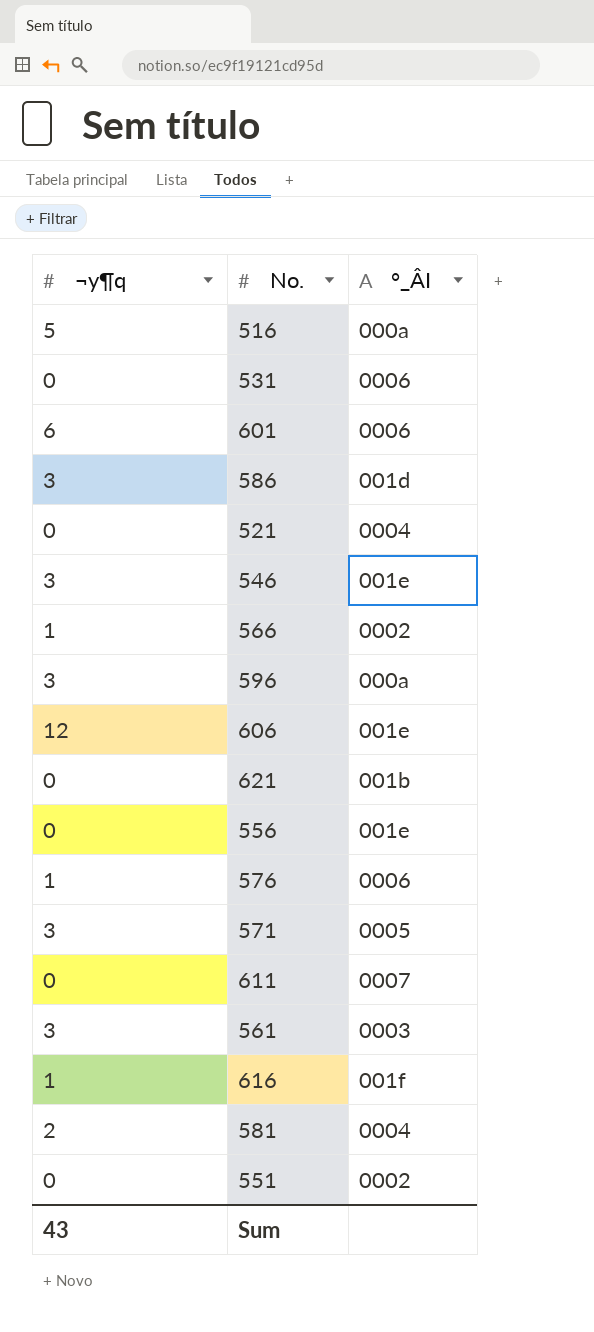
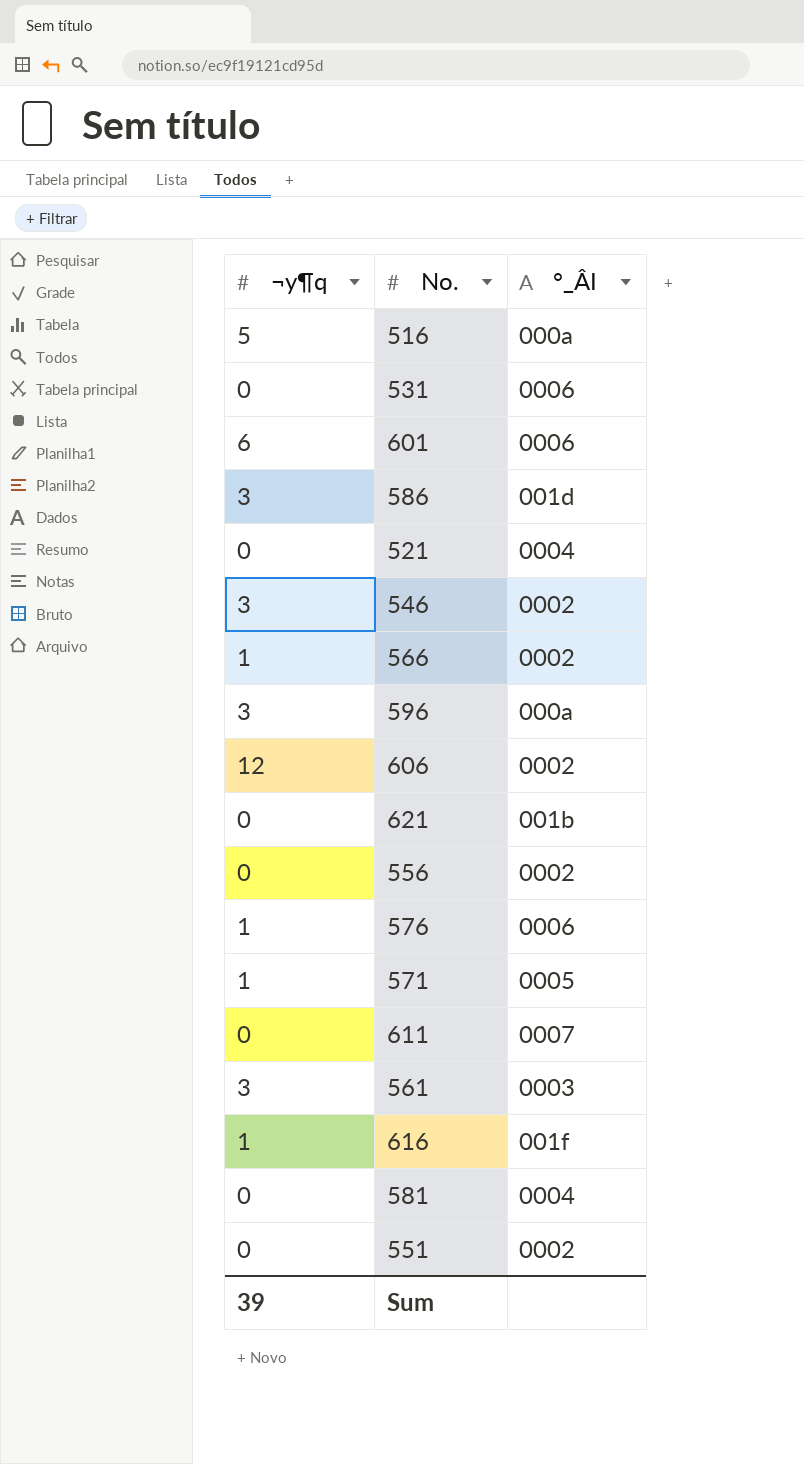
546 | °_ÂI: 001e -> 0002
606 | °_ÂI: 001e -> 0002
556 | °_ÂI: 001e -> 0002
571 | ¬y¶q: 3 -> 1
581 | ¬y¶q: 2 -> 0
Sum | ¬y¶q: 43 -> 39

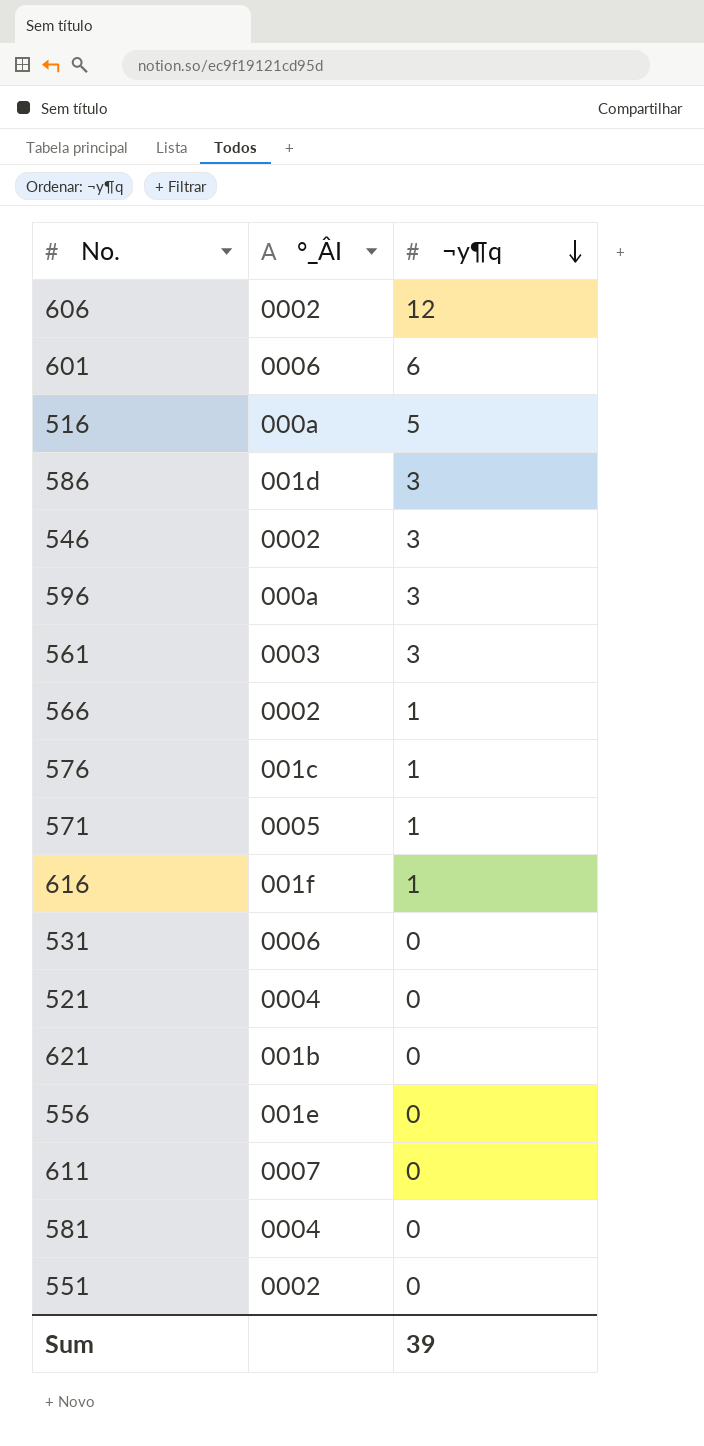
row order: none -> ¬y¶q descending
column ¬y¶q | position: 1 -> 3
576 | °_ÂI: 0006 -> 001c
556 | °_ÂI: 0002 -> 001e

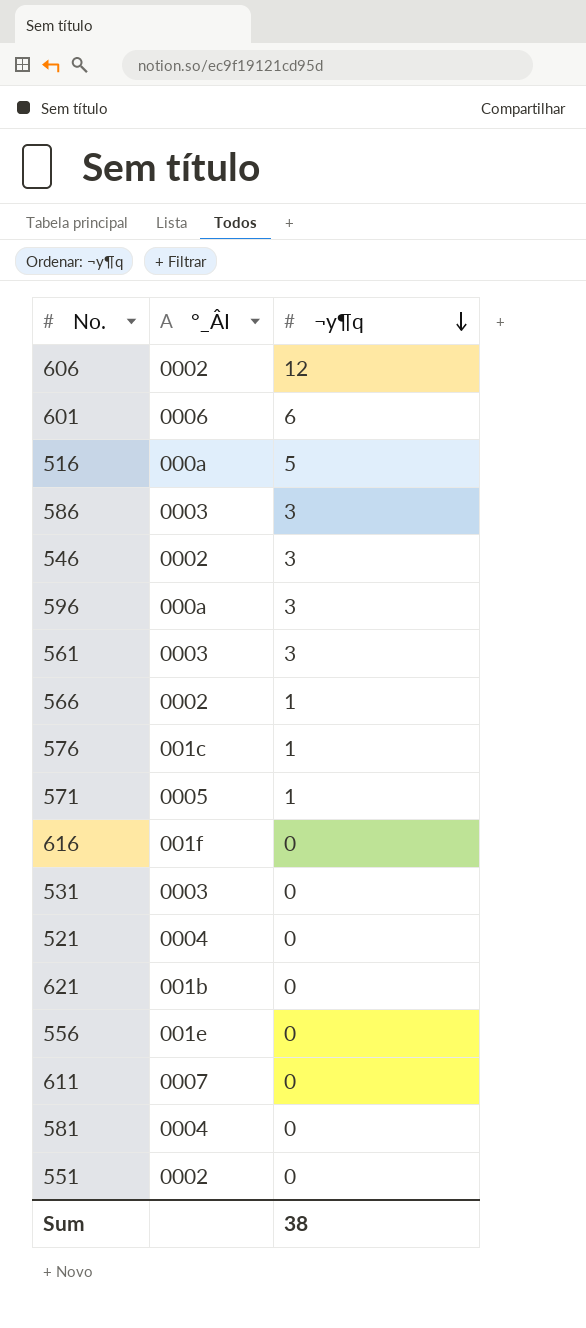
586 | °_ÂI: 001d -> 0003
616 | ¬y¶q: 1 -> 0
531 | °_ÂI: 0006 -> 0003
Sum | ¬y¶q: 39 -> 38

